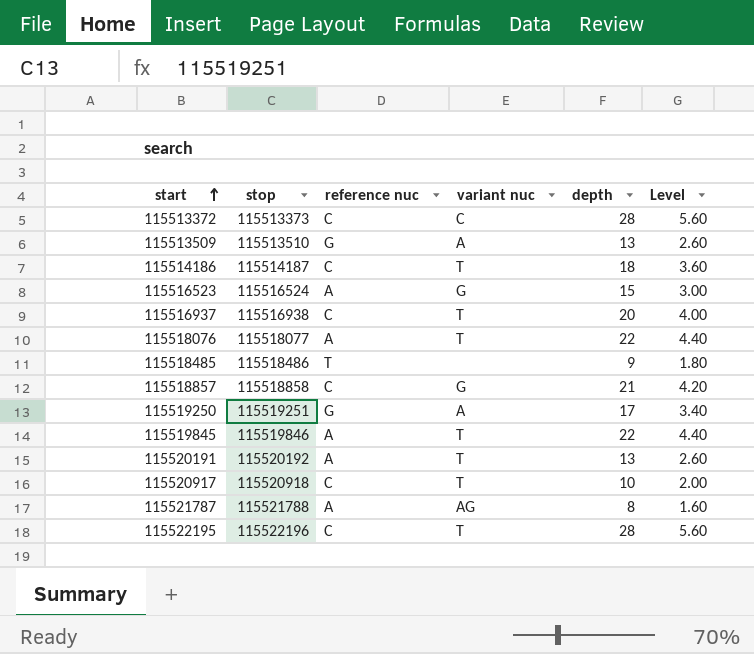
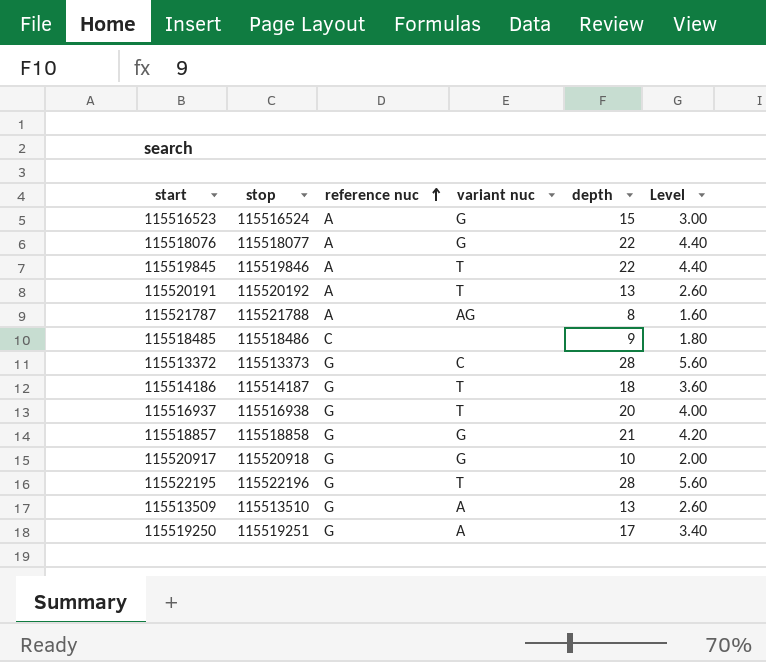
row order: start ascending -> reference nuc ascending
115518076 | variant nuc: T -> G
115518485 | reference nuc: T -> C
115513372 | reference nuc: C -> G
115514186 | reference nuc: C -> G
115516937 | reference nuc: C -> G
115518857 | reference nuc: C -> G
115520917 | reference nuc: C -> G
115520917 | variant nuc: T -> G
115522195 | reference nuc: C -> G

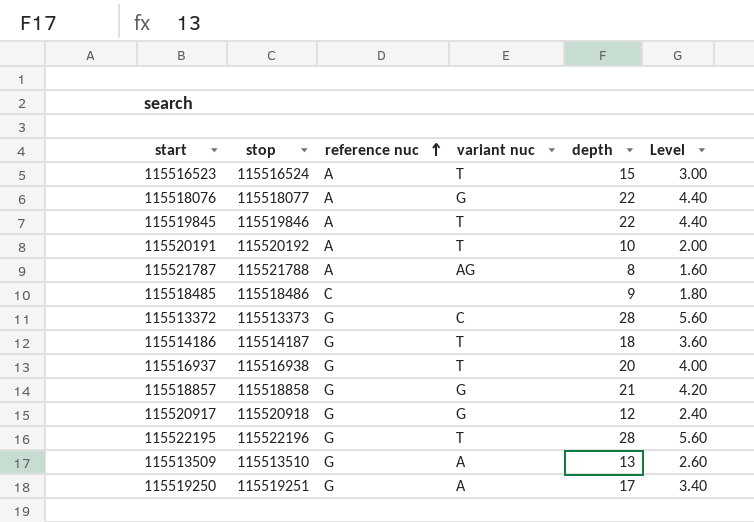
115516523 | variant nuc: G -> T
115520191 | depth: 13 -> 10
115520191 | Level: 2.60 -> 2.00
115520917 | depth: 10 -> 12
115520917 | Level: 2.00 -> 2.40

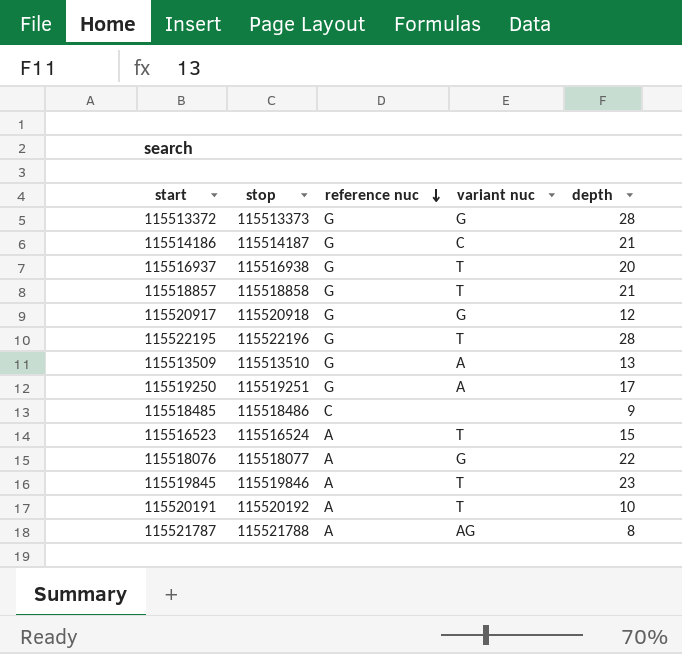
row order: reference nuc ascending -> reference nuc descending
column Level | formula: [depth] * 0.2 -> none
115513372 | variant nuc: C -> G
115514186 | variant nuc: T -> C
115514186 | depth: 18 -> 21
115518857 | variant nuc: G -> T
115519845 | depth: 22 -> 23

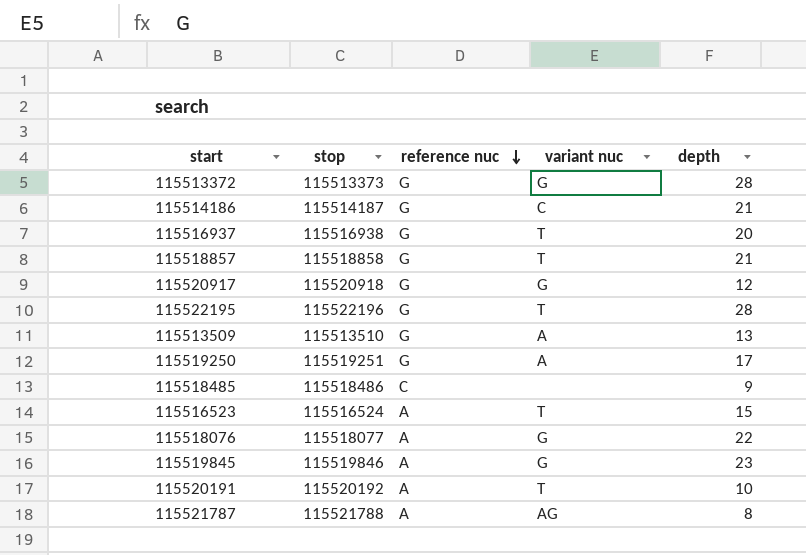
115519845 | variant nuc: T -> G

